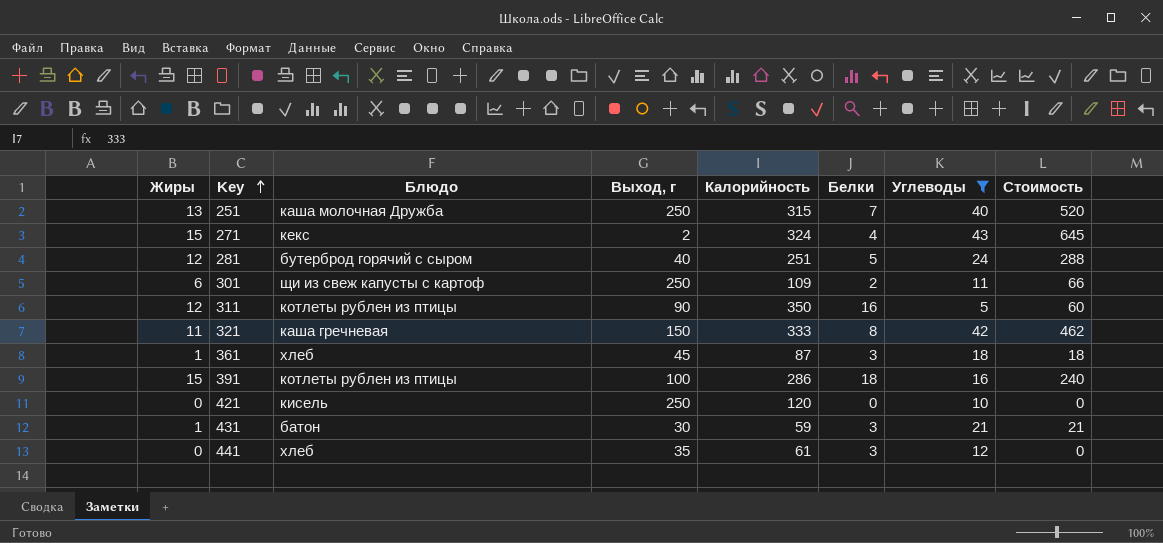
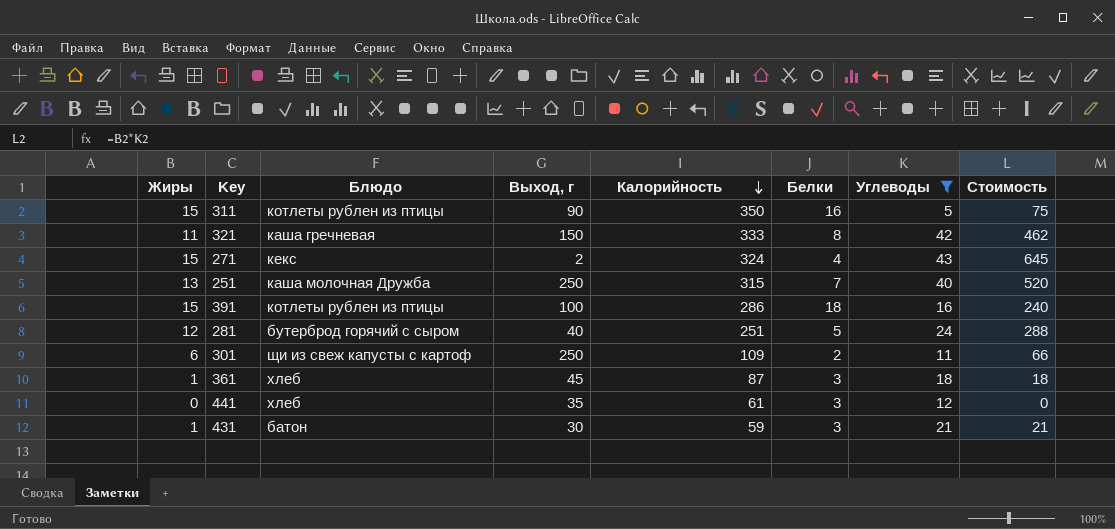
row order: Key ascending -> Калорийность descending
row 421: 0 | кисель | 250 | 120 | 0 | 10 | 0 -> none
311 | Жиры: 12 -> 15
311 | Стоимость: 60 -> 75

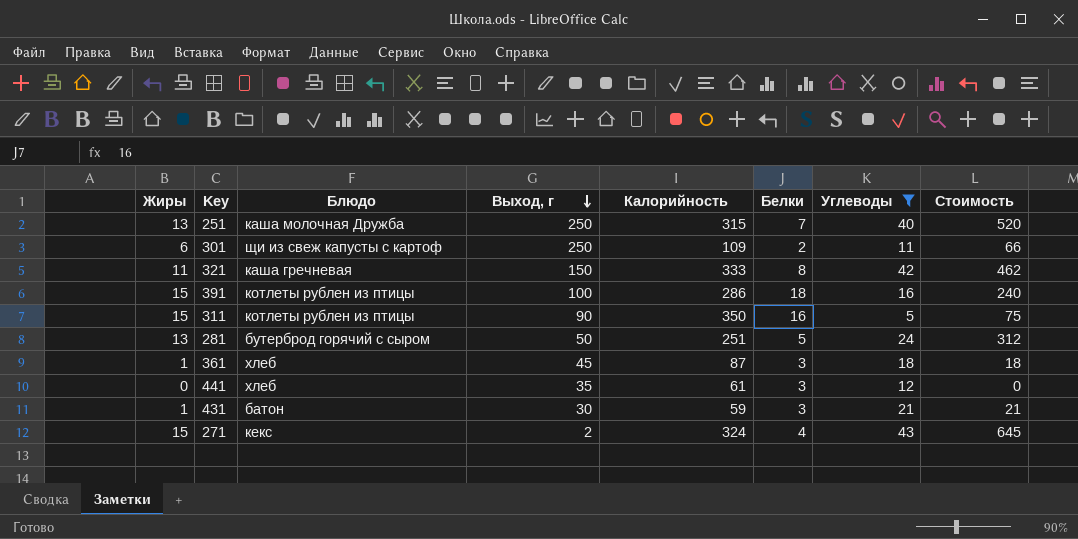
row order: Калорийность descending -> Выход, г descending
281 | Жиры: 12 -> 13
281 | Выход, г: 40 -> 50
281 | Стоимость: 288 -> 312

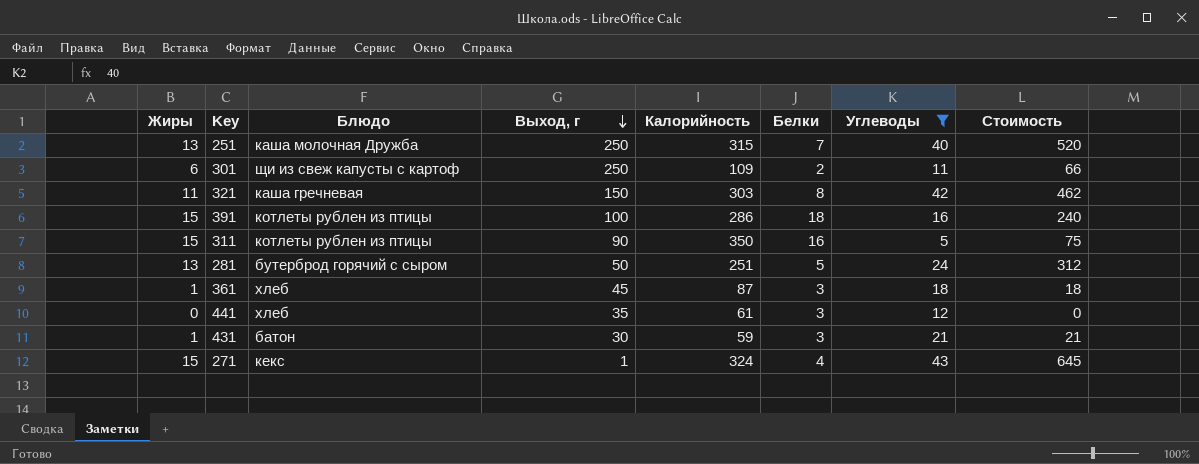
321 | Калорийность: 333 -> 303
271 | Выход, г: 2 -> 1

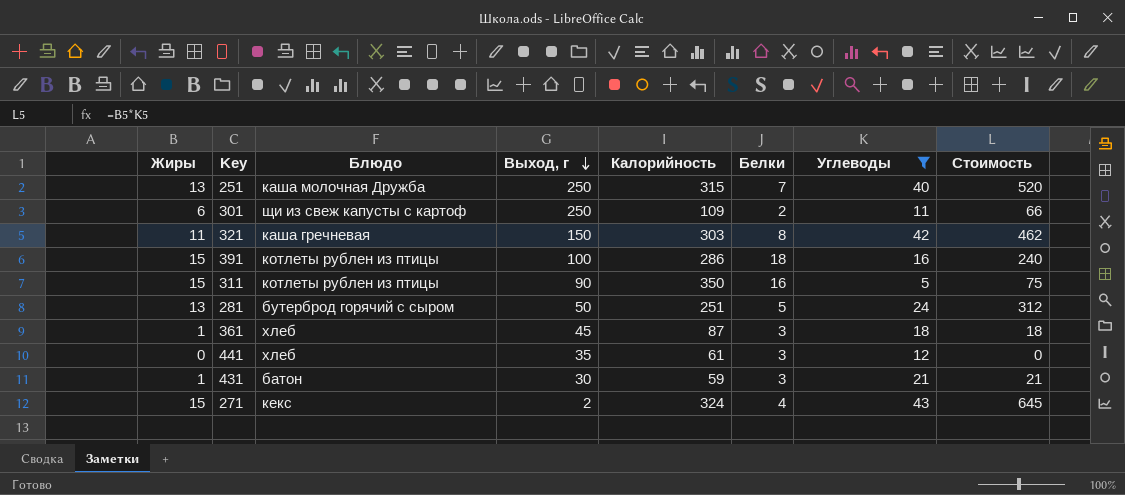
271 | Выход, г: 1 -> 2

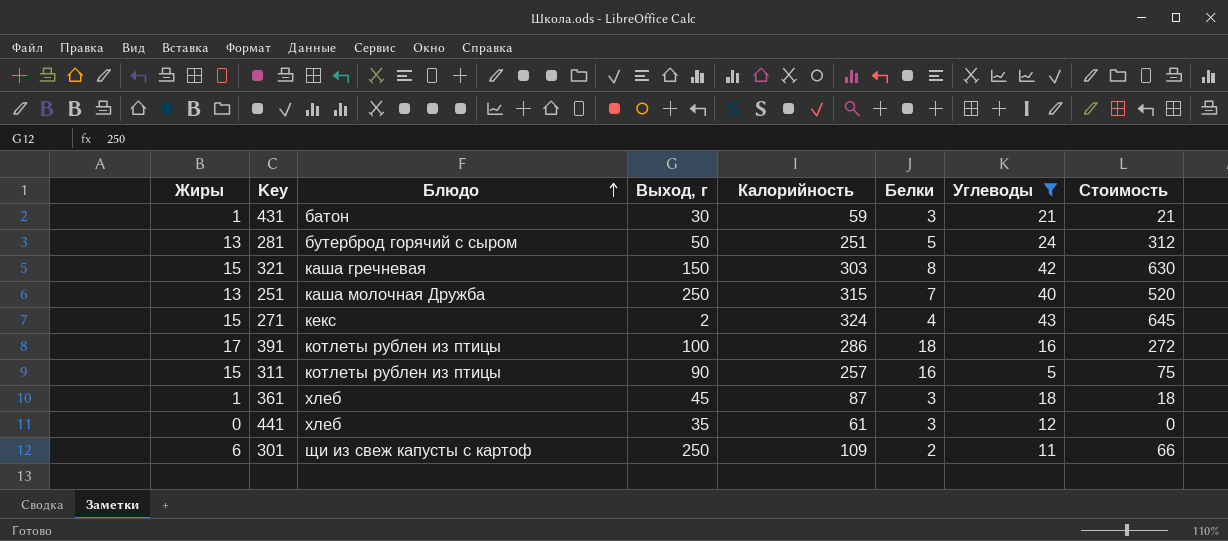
row order: Выход, г descending -> Блюдо ascending
321 | Жиры: 11 -> 15
321 | Стоимость: 462 -> 630
391 | Жиры: 15 -> 17
391 | Стоимость: 240 -> 272
311 | Калорийность: 350 -> 257

